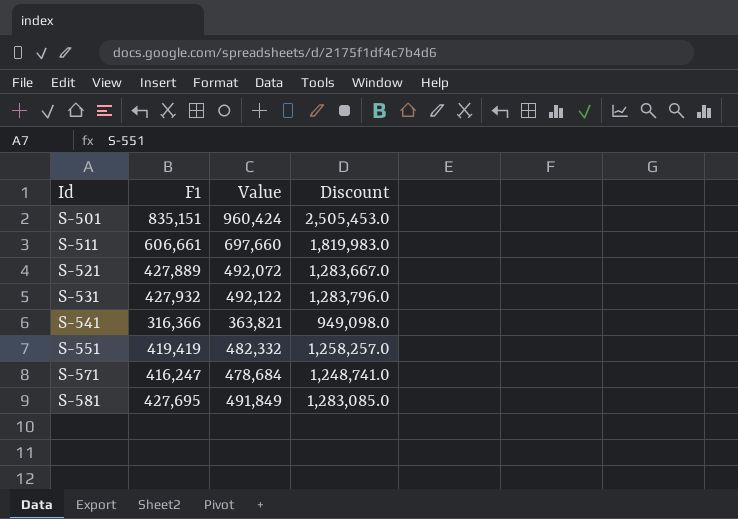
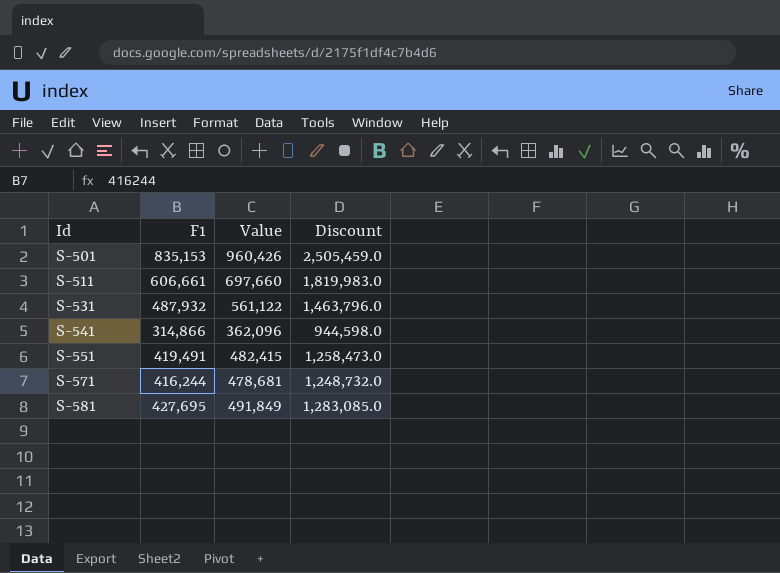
row S-521: 427,889 | 492,072 | 1,283,667.0 -> none
S-501 | F1: 835,151 -> 835,153
S-501 | Value: 960,424 -> 960,426
S-501 | Discount: 2,505,453.0 -> 2,505,459.0
S-531 | F1: 427,932 -> 487,932
S-531 | Value: 492,122 -> 561,122
S-531 | Discount: 1,283,796.0 -> 1,463,796.0
S-541 | F1: 316,366 -> 314,866
S-541 | Value: 363,821 -> 362,096
S-541 | Discount: 949,098.0 -> 944,598.0
S-551 | F1: 419,419 -> 419,491
S-551 | Value: 482,332 -> 482,415
S-551 | Discount: 1,258,257.0 -> 1,258,473.0
S-571 | F1: 416,247 -> 416,244
S-571 | Value: 478,684 -> 478,681
S-571 | Discount: 1,248,741.0 -> 1,248,732.0

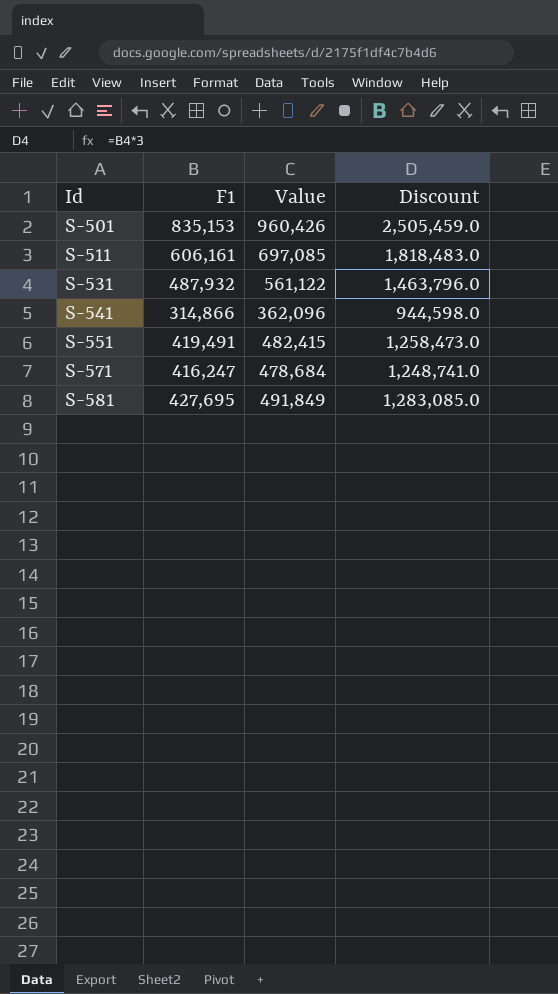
S-511 | F1: 606,661 -> 606,161
S-511 | Value: 697,660 -> 697,085
S-511 | Discount: 1,819,983.0 -> 1,818,483.0
S-571 | F1: 416,244 -> 416,247
S-571 | Value: 478,681 -> 478,684
S-571 | Discount: 1,248,732.0 -> 1,248,741.0

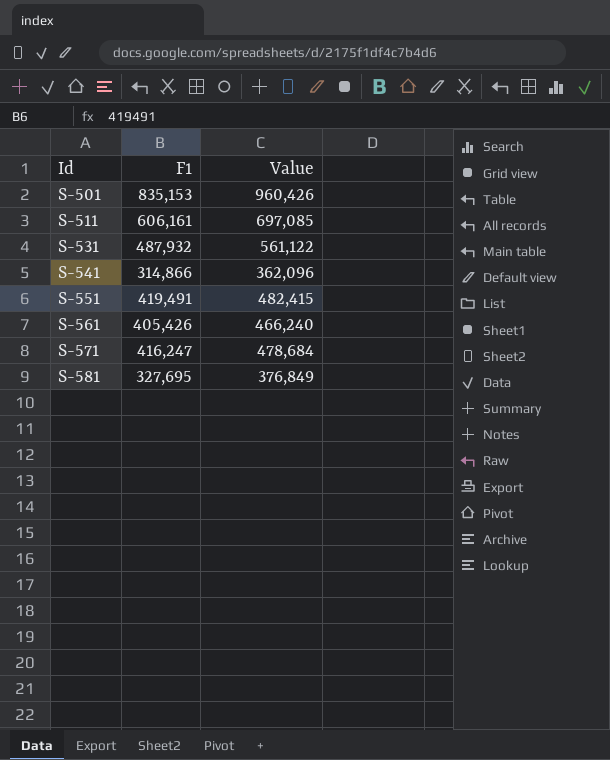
column Discount | formula: [F1] * 3 -> none
row S-561: none -> 405,426 | 466,240
S-581 | F1: 427,695 -> 327,695
S-581 | Value: 491,849 -> 376,849

